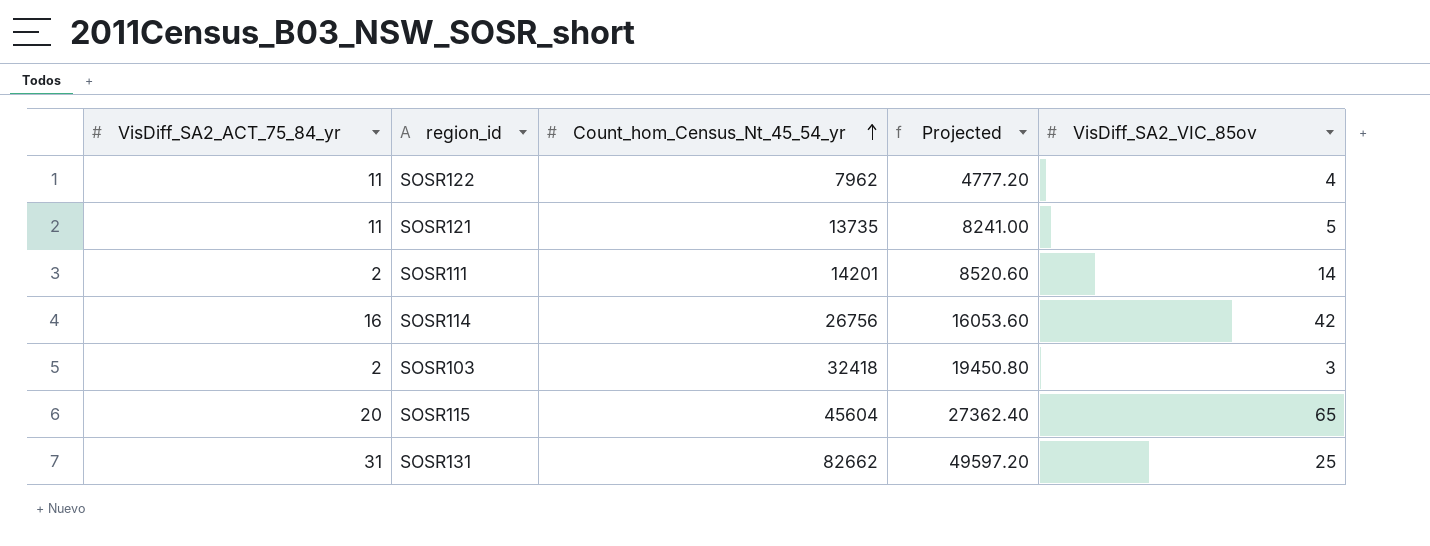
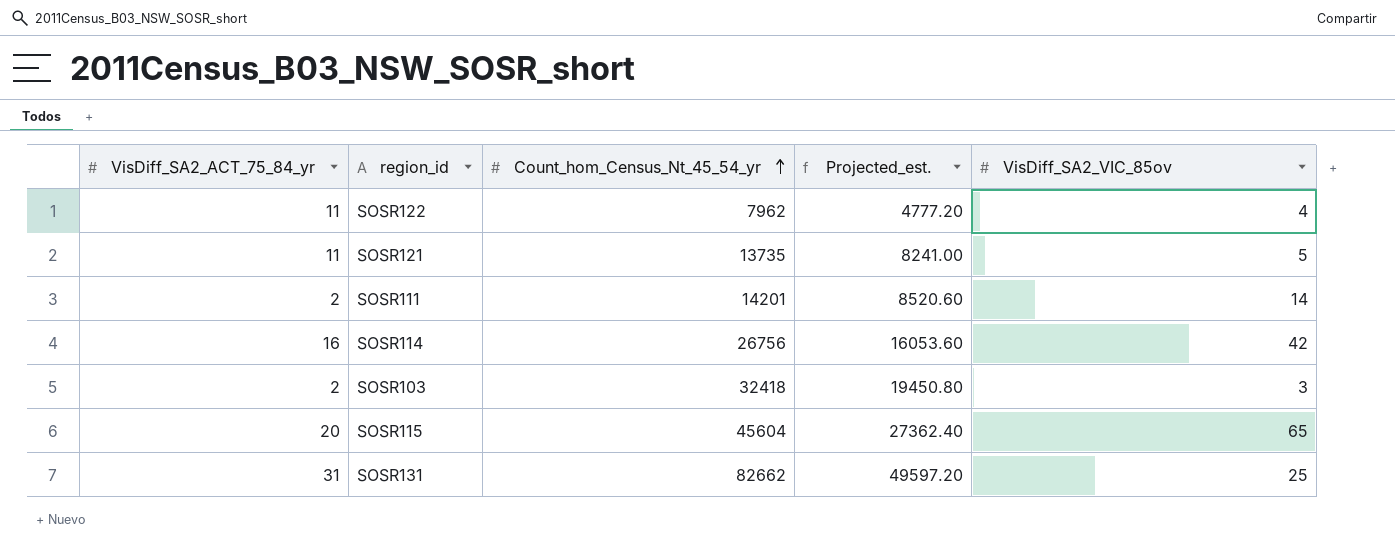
column name: Projected -> Projected_est.

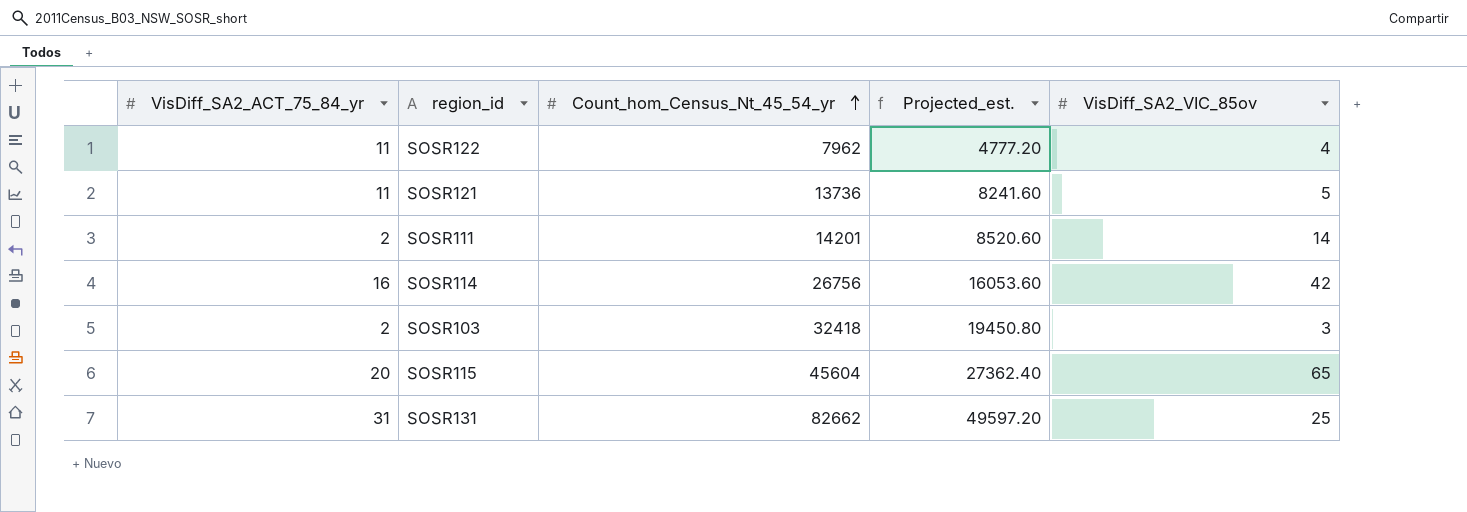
SOSR121 | Count_hom_Census_Nt_45_54_yr: 13735 -> 13736
SOSR121 | Projected_est.: 8241.00 -> 8241.60

